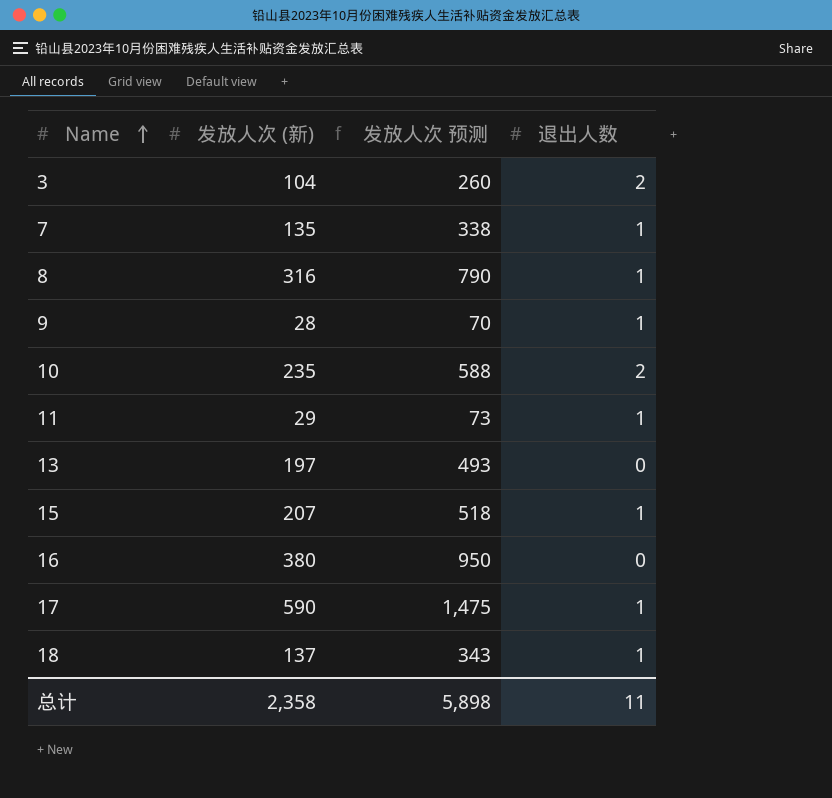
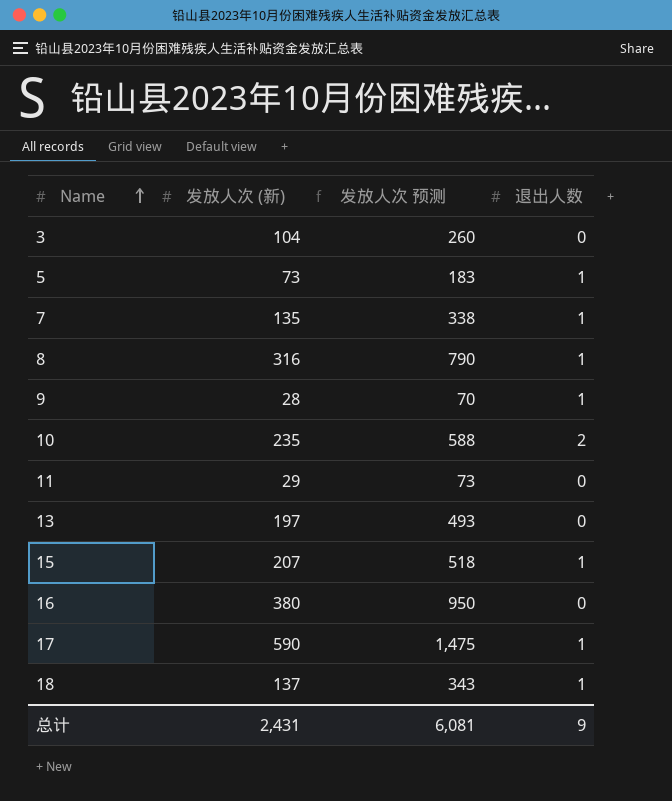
3 | 退出人数: 2 -> 0
row 5: none -> 73 | 183 | 1
11 | 退出人数: 1 -> 0
总计 | 发放人次 (新): 2,358 -> 2,431
总计 | 发放人次 预测: 5,898 -> 6,081
总计 | 退出人数: 11 -> 9

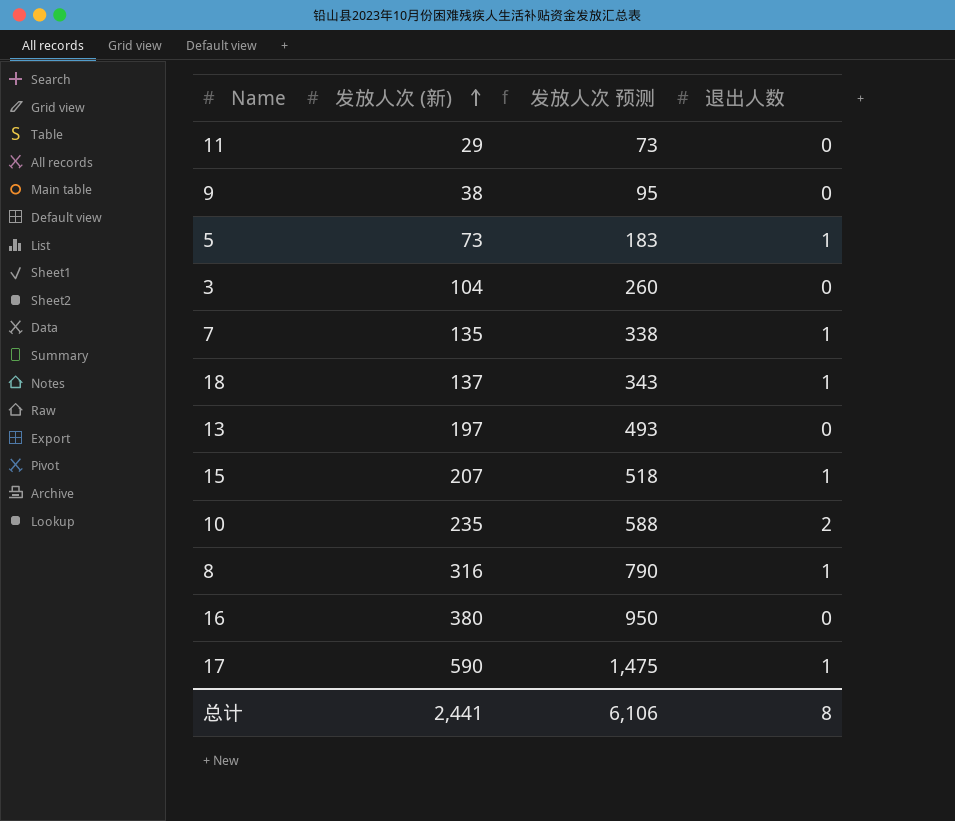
row order: Name ascending -> 发放人次 (新) ascending
9 | 发放人次 (新): 28 -> 38
9 | 发放人次 预测: 70 -> 95
9 | 退出人数: 1 -> 0
总计 | 发放人次 (新): 2,431 -> 2,441
总计 | 发放人次 预测: 6,081 -> 6,106
总计 | 退出人数: 9 -> 8

